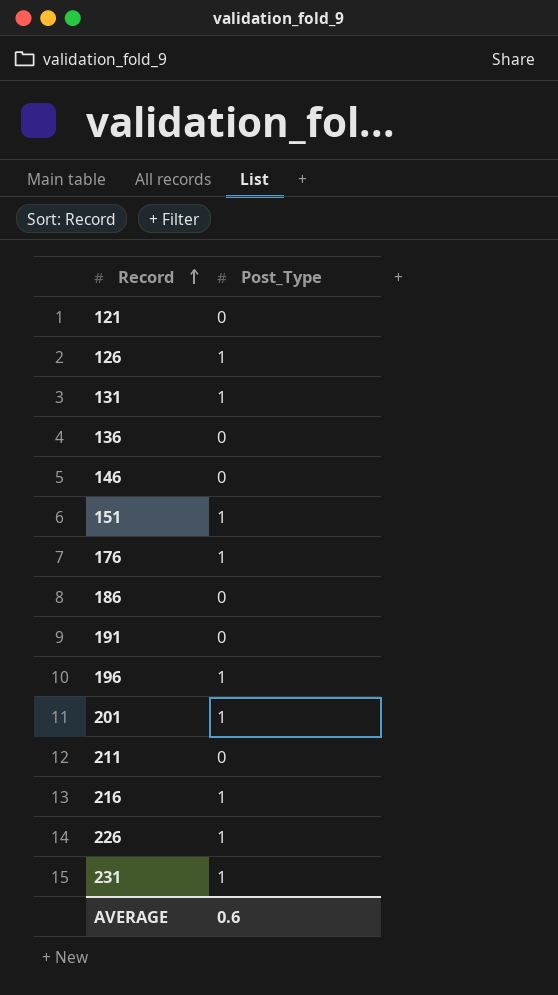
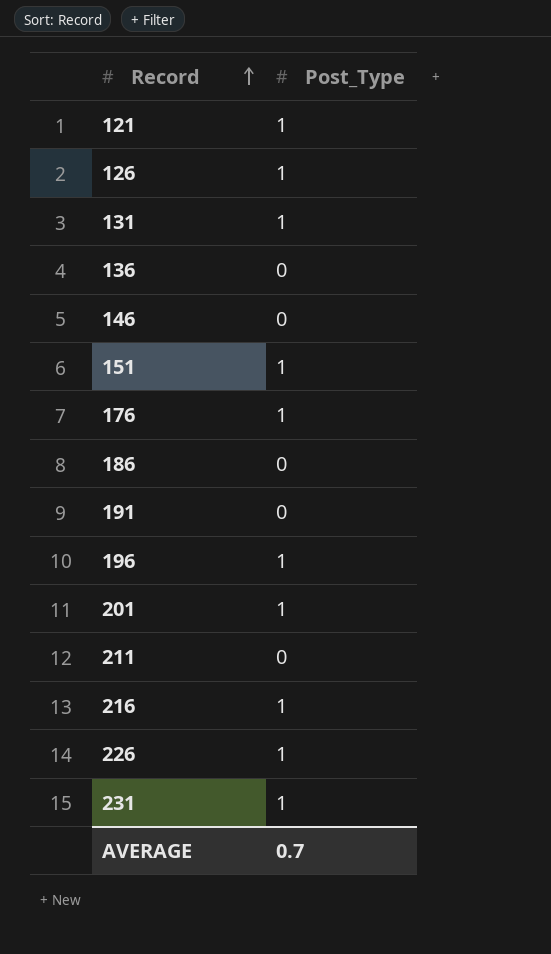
121 | Post_Type: 0 -> 1
AVERAGE | Post_Type: 0.6 -> 0.7

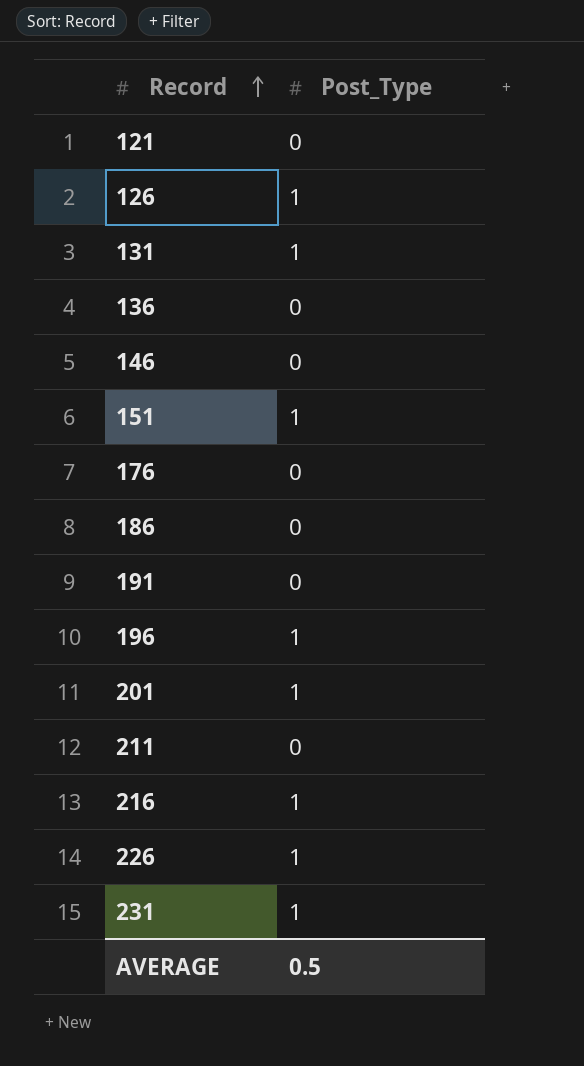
121 | Post_Type: 1 -> 0
176 | Post_Type: 1 -> 0
AVERAGE | Post_Type: 0.7 -> 0.5

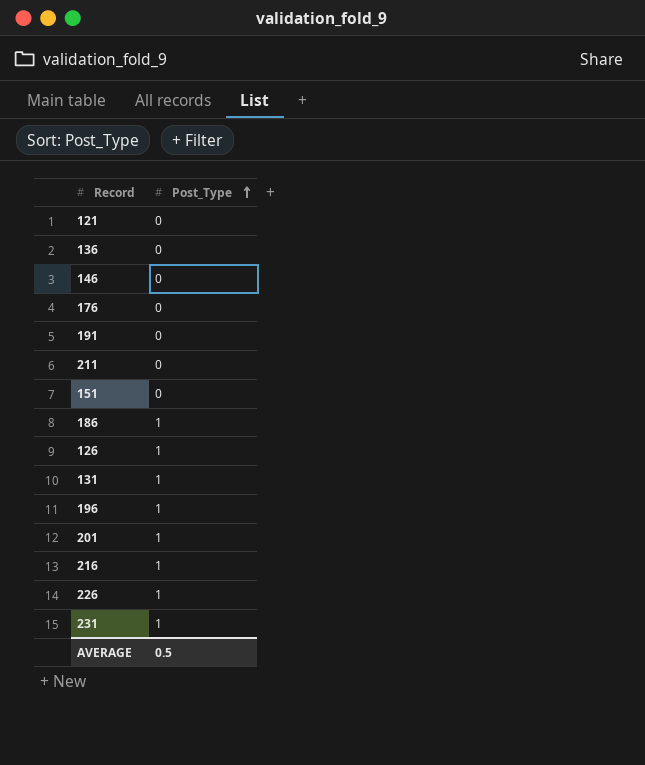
row order: Record ascending -> Post_Type ascending
151 | Post_Type: 1 -> 0
186 | Post_Type: 0 -> 1

